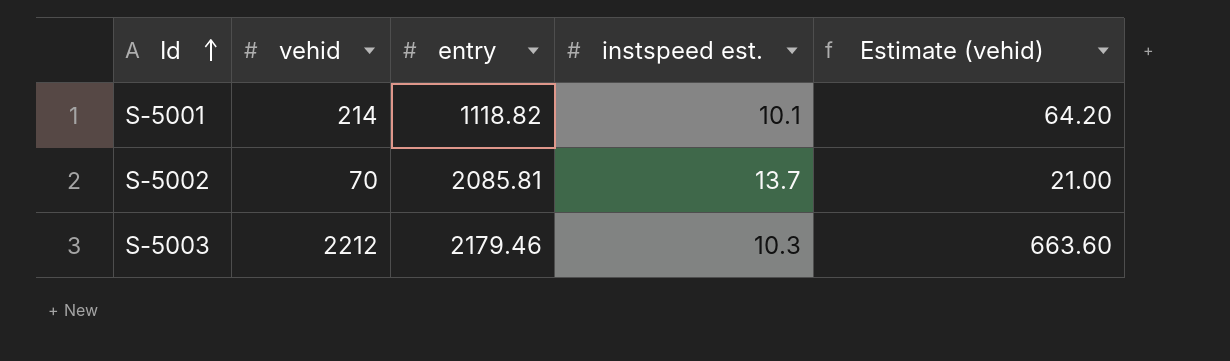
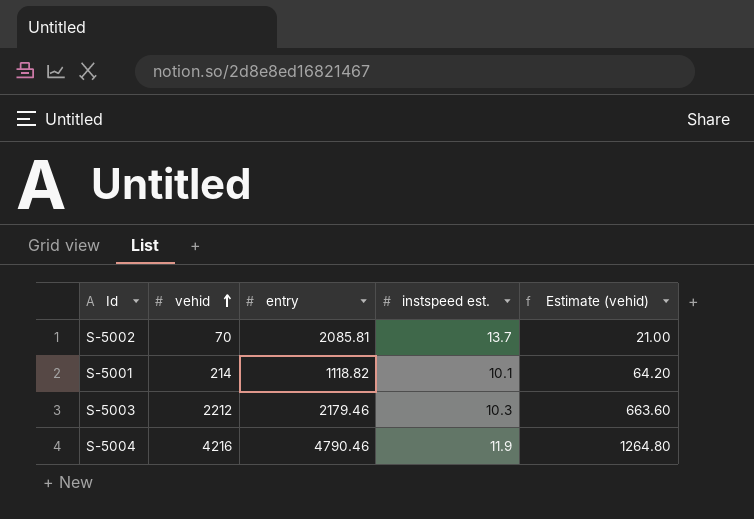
row order: Id ascending -> vehid ascending
row S-5004: none -> 4216 | 4790.46 | 11.9 | 1264.80

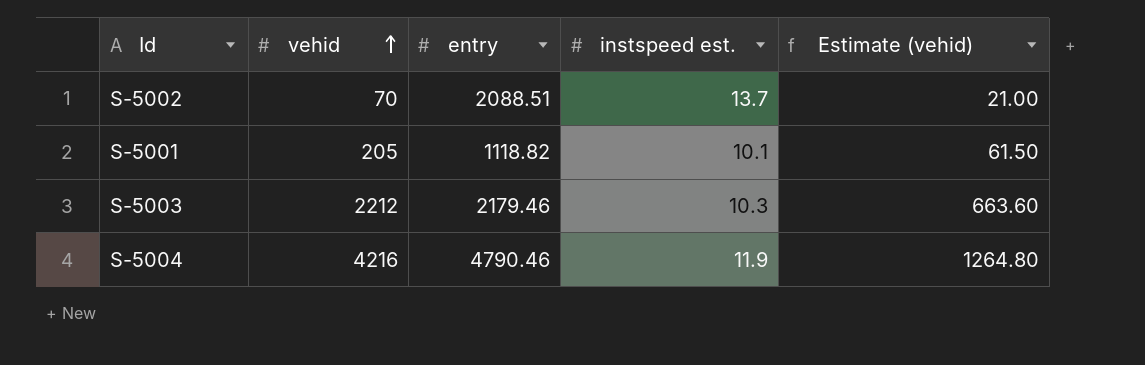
S-5002 | entry: 2085.81 -> 2088.51
S-5001 | vehid: 214 -> 205
S-5001 | Estimate (vehid): 64.20 -> 61.50

